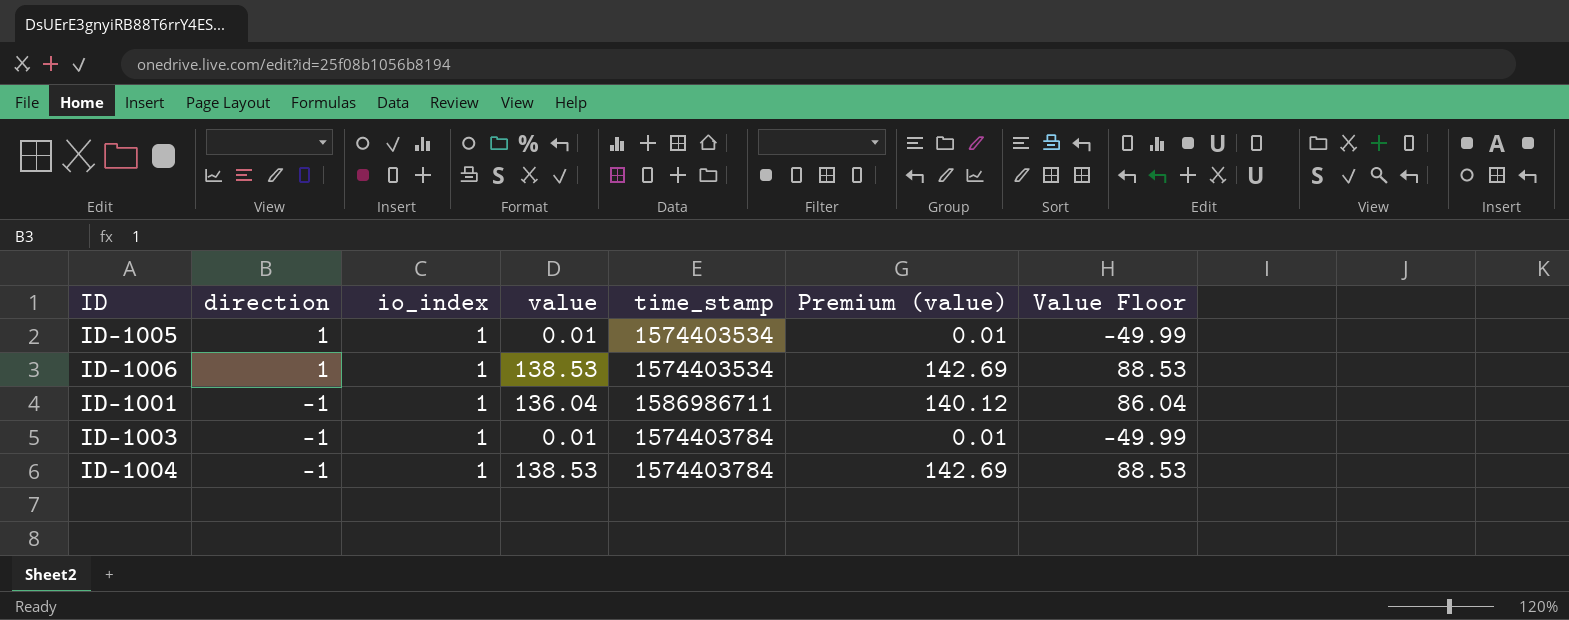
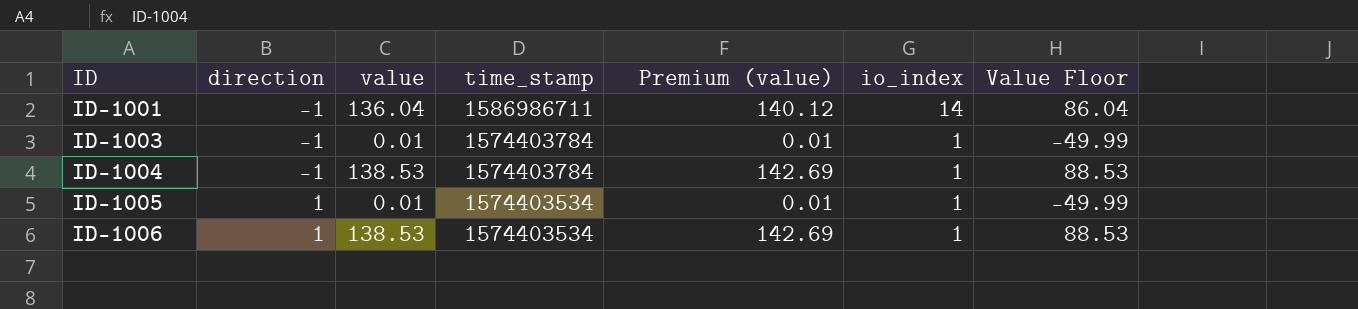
row order: direction descending -> ID ascending
column io_index | position: 3 -> 6
ID-1001 | io_index: 1 -> 14

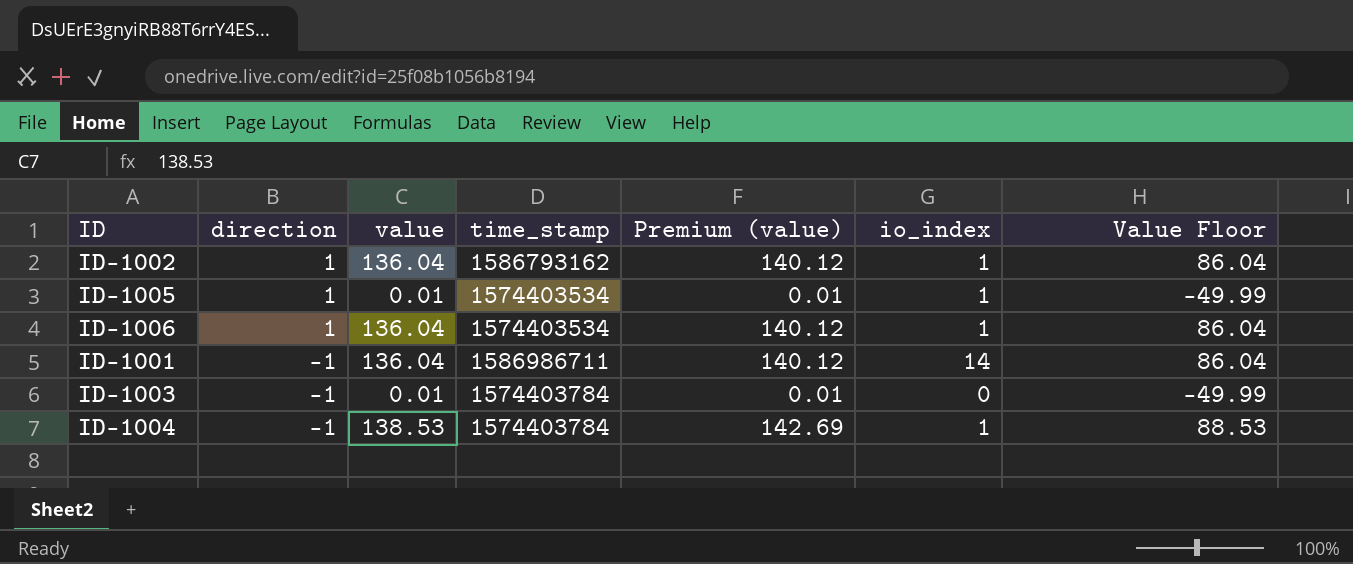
row order: ID ascending -> direction descending
row ID-1002: none -> 1 | 136.04 | 1586793162 | 140.12 | 1 | 86.04
ID-1006 | value: 138.53 -> 136.04
ID-1006 | Premium (value): 142.69 -> 140.12
ID-1006 | Value Floor: 88.53 -> 86.04
ID-1003 | io_index: 1 -> 0

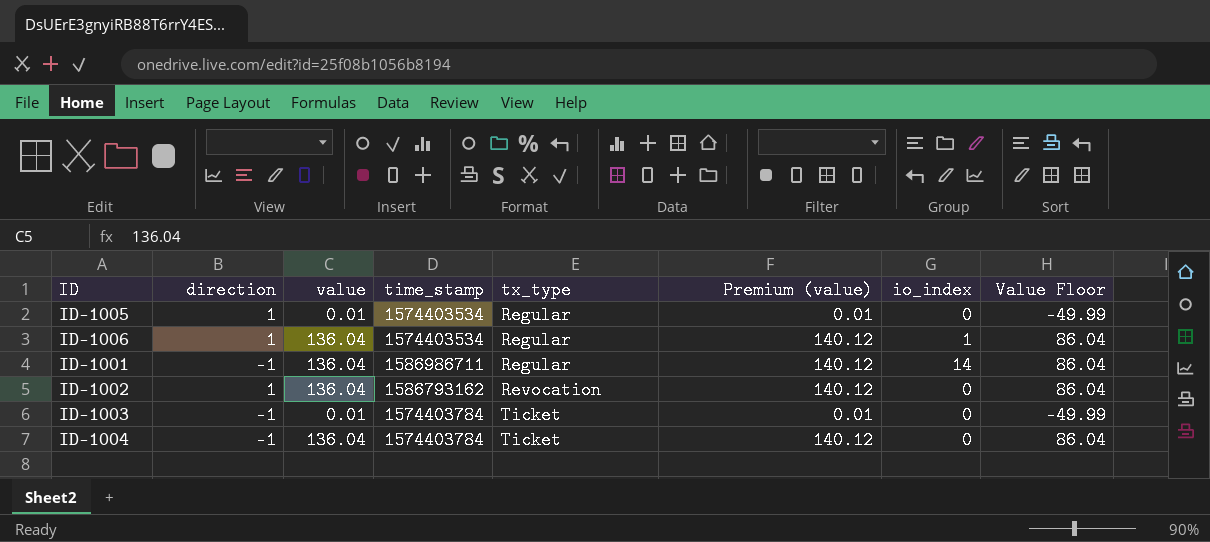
row order: direction descending -> tx_type ascending
column tx_type | position: none -> 5
ID-1005 | io_index: 1 -> 0
ID-1002 | io_index: 1 -> 0
ID-1004 | value: 138.53 -> 136.04
ID-1004 | Premium (value): 142.69 -> 140.12
ID-1004 | io_index: 1 -> 0
ID-1004 | Value Floor: 88.53 -> 86.04

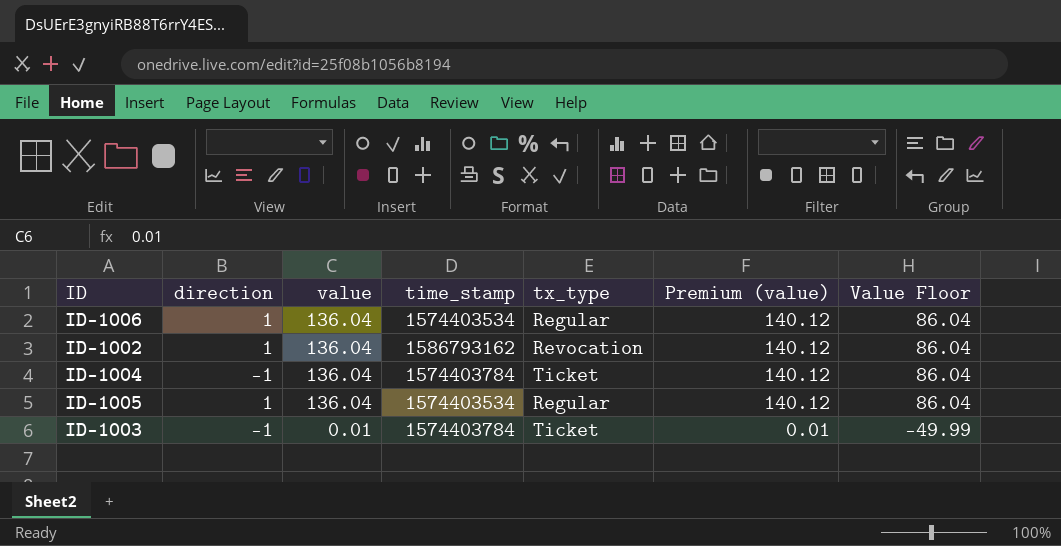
row order: tx_type ascending -> value descending
column io_index | position: 7 -> none
row ID-1001: -1 | 136.04 | 1586986711 | Regular | 140.12 | 14 | 86.04 -> none
ID-1005 | value: 0.01 -> 136.04
ID-1005 | Premium (value): 0.01 -> 140.12
ID-1005 | Value Floor: -49.99 -> 86.04

